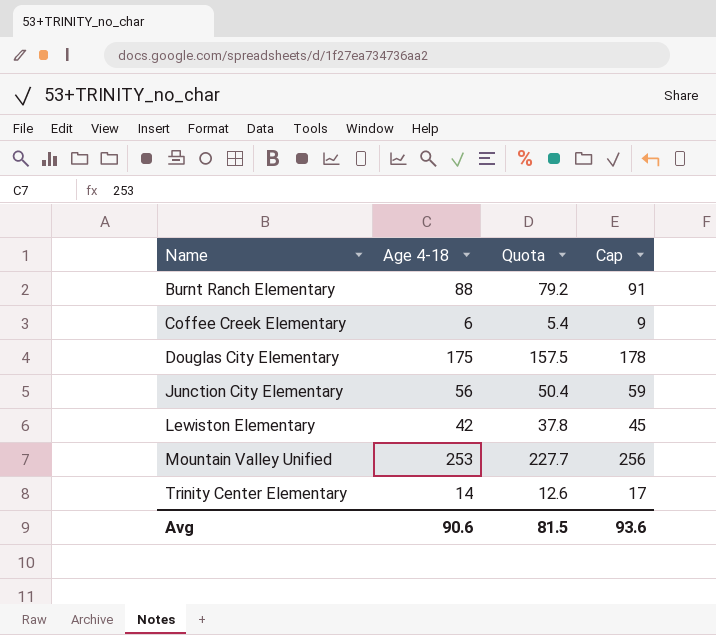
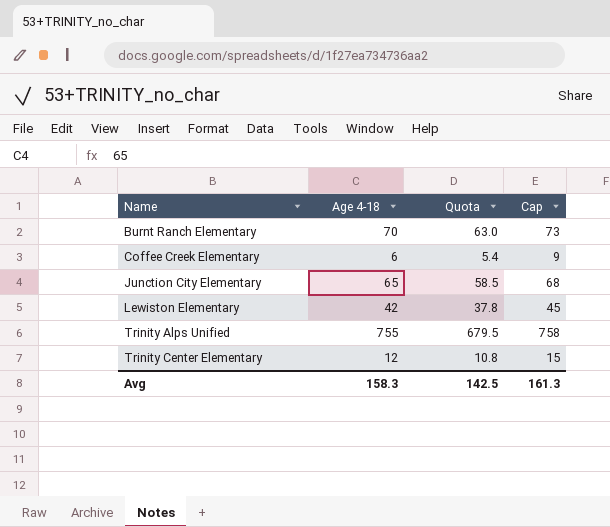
row Douglas City Elementary: 175 | 157.5 | 178 -> none
row Mountain Valley Unified: 253 | 227.7 | 256 -> none
Burnt Ranch Elementary | Age 4-18: 88 -> 70
Burnt Ranch Elementary | Quota: 79.2 -> 63.0
Burnt Ranch Elementary | Cap: 91 -> 73
Junction City Elementary | Age 4-18: 56 -> 65
Junction City Elementary | Quota: 50.4 -> 58.5
Junction City Elementary | Cap: 59 -> 68
row Trinity Alps Unified: none -> 755 | 679.5 | 758
Trinity Center Elementary | Age 4-18: 14 -> 12
Trinity Center Elementary | Quota: 12.6 -> 10.8
Trinity Center Elementary | Cap: 17 -> 15
Avg | Age 4-18: 90.6 -> 158.3
Avg | Quota: 81.5 -> 142.5
Avg | Cap: 93.6 -> 161.3

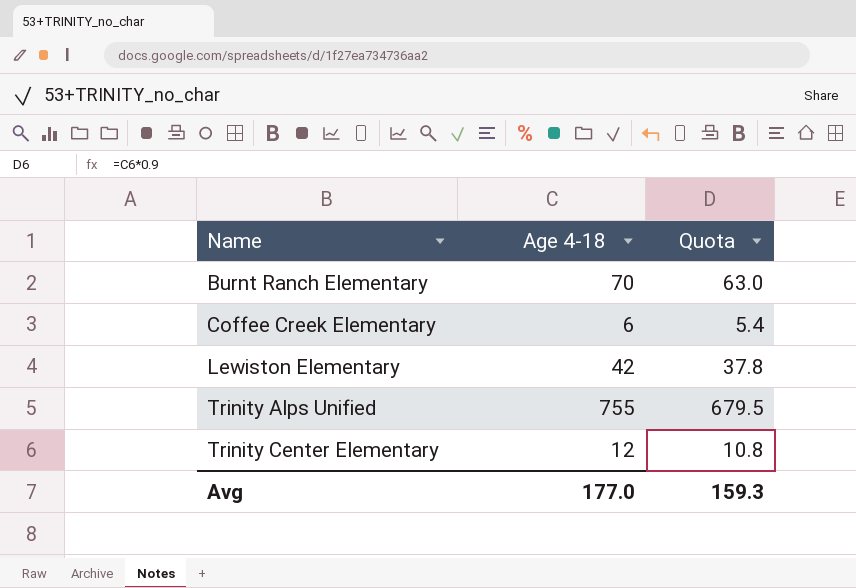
column Cap | formula: [Age 4-18] + 3 -> none
row Junction City Elementary: 65 | 58.5 | 68 -> none
Avg | Age 4-18: 158.3 -> 177.0
Avg | Quota: 142.5 -> 159.3

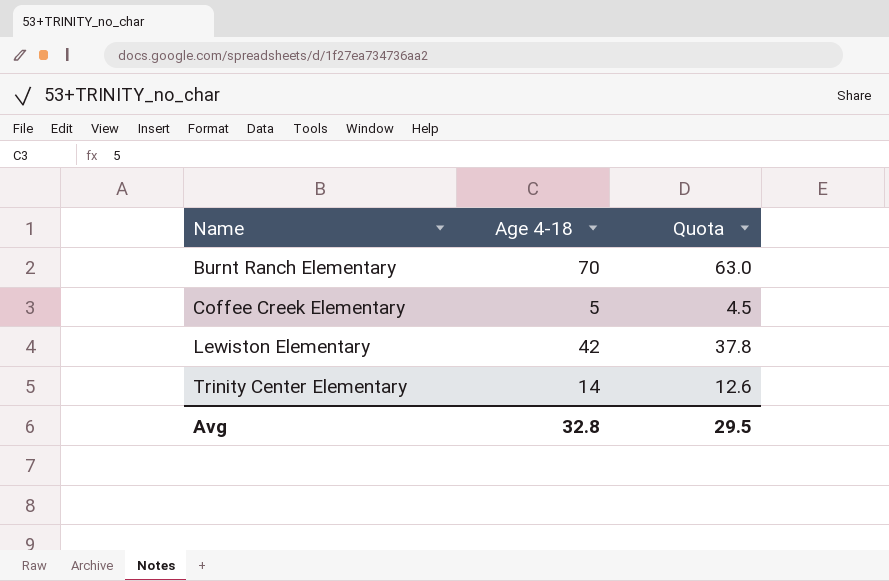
row Trinity Alps Unified: 755 | 679.5 -> none
Coffee Creek Elementary | Age 4-18: 6 -> 5
Coffee Creek Elementary | Quota: 5.4 -> 4.5
Trinity Center Elementary | Age 4-18: 12 -> 14
Trinity Center Elementary | Quota: 10.8 -> 12.6
Avg | Age 4-18: 177.0 -> 32.8
Avg | Quota: 159.3 -> 29.5

